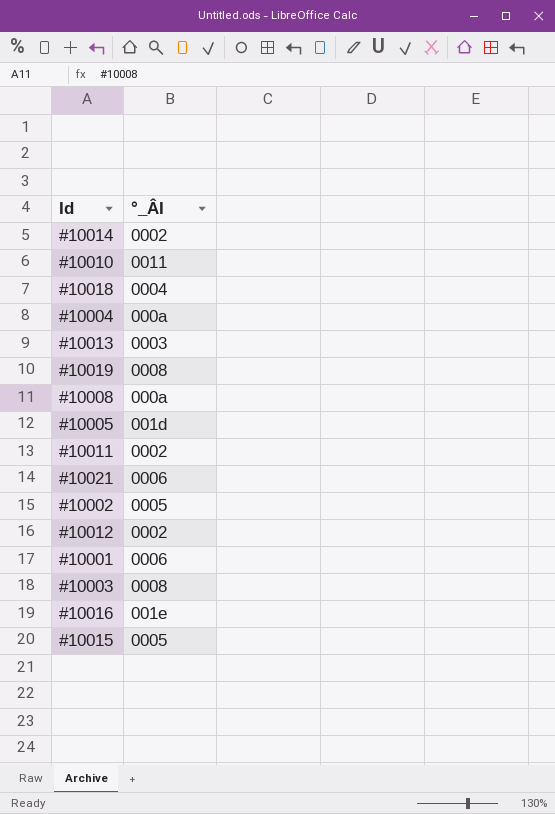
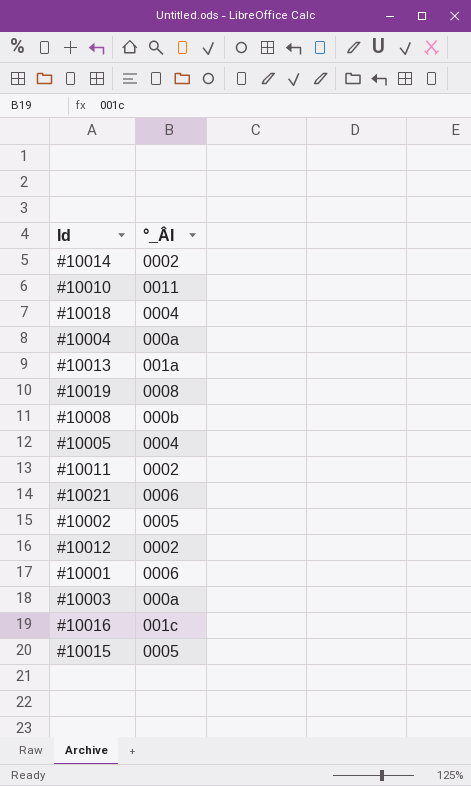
#10013 | °_ÂI: 0003 -> 001a
#10008 | °_ÂI: 000a -> 000b
#10005 | °_ÂI: 001d -> 0004
#10003 | °_ÂI: 0008 -> 000a
#10016 | °_ÂI: 001e -> 001c

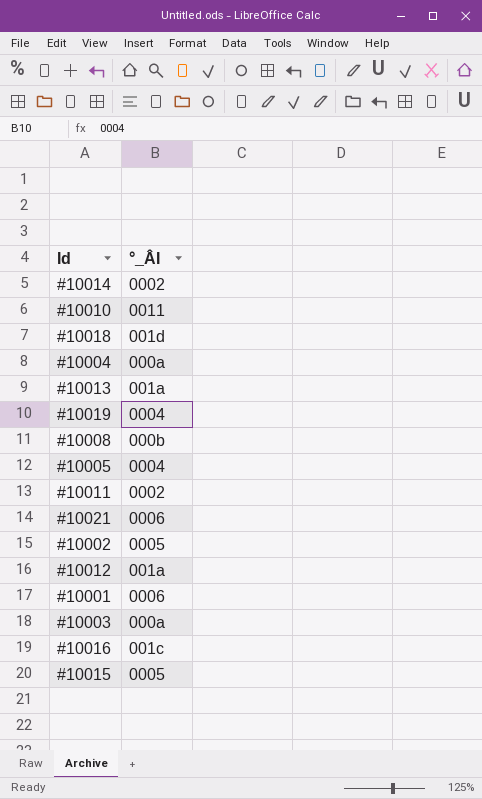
#10018 | °_ÂI: 0004 -> 001d
#10019 | °_ÂI: 0008 -> 0004
#10012 | °_ÂI: 0002 -> 001a

